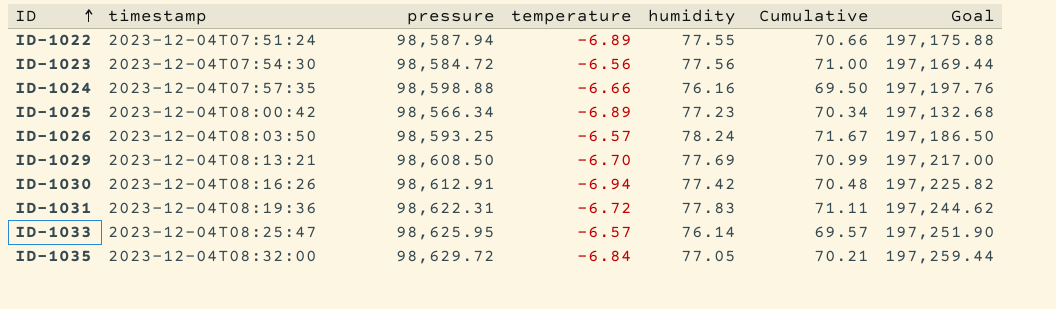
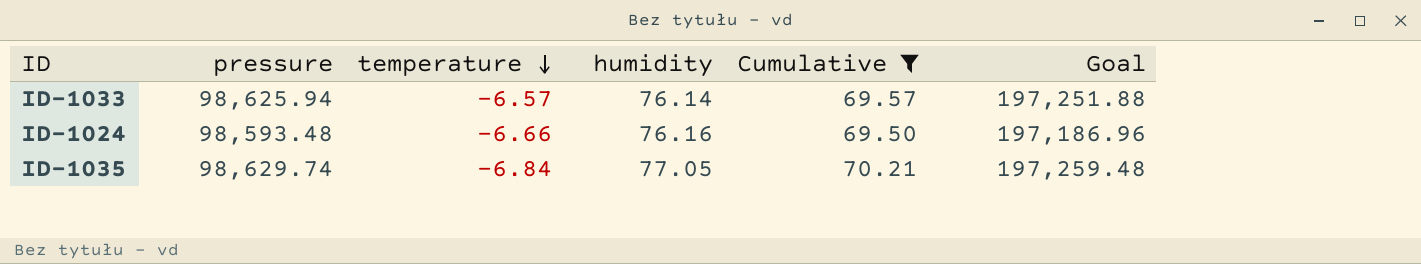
filter: none -> Cumulative <= 70.21
row order: ID ascending -> temperature descending
column timestamp | position: 2 -> none
ID-1033 | pressure: 98,625.95 -> 98,625.94
ID-1033 | Goal: 197,251.90 -> 197,251.88
ID-1024 | pressure: 98,598.88 -> 98,593.48
ID-1024 | Goal: 197,197.76 -> 197,186.96
ID-1035 | pressure: 98,629.72 -> 98,629.74
ID-1035 | Goal: 197,259.44 -> 197,259.48

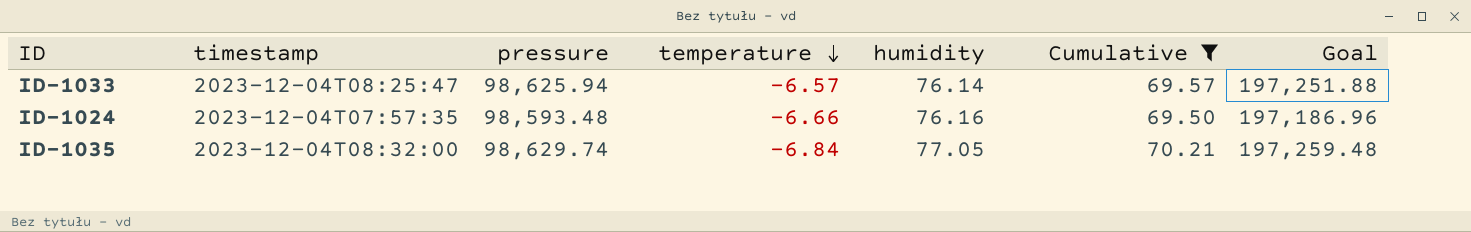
column timestamp | position: none -> 2

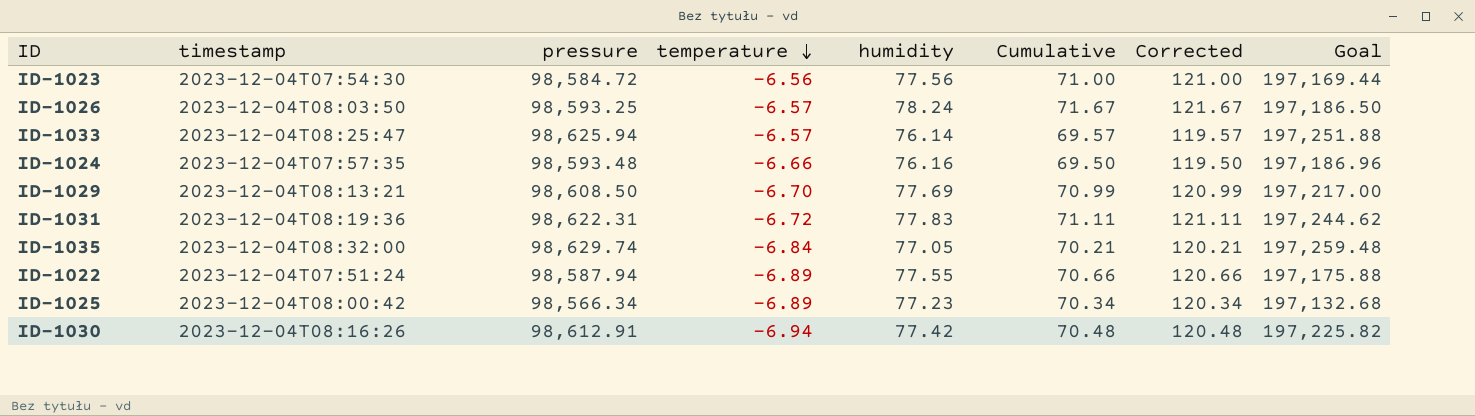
filter: Cumulative <= 70.21 -> none
column Corrected | formula: none -> [Cumulative] + 50

